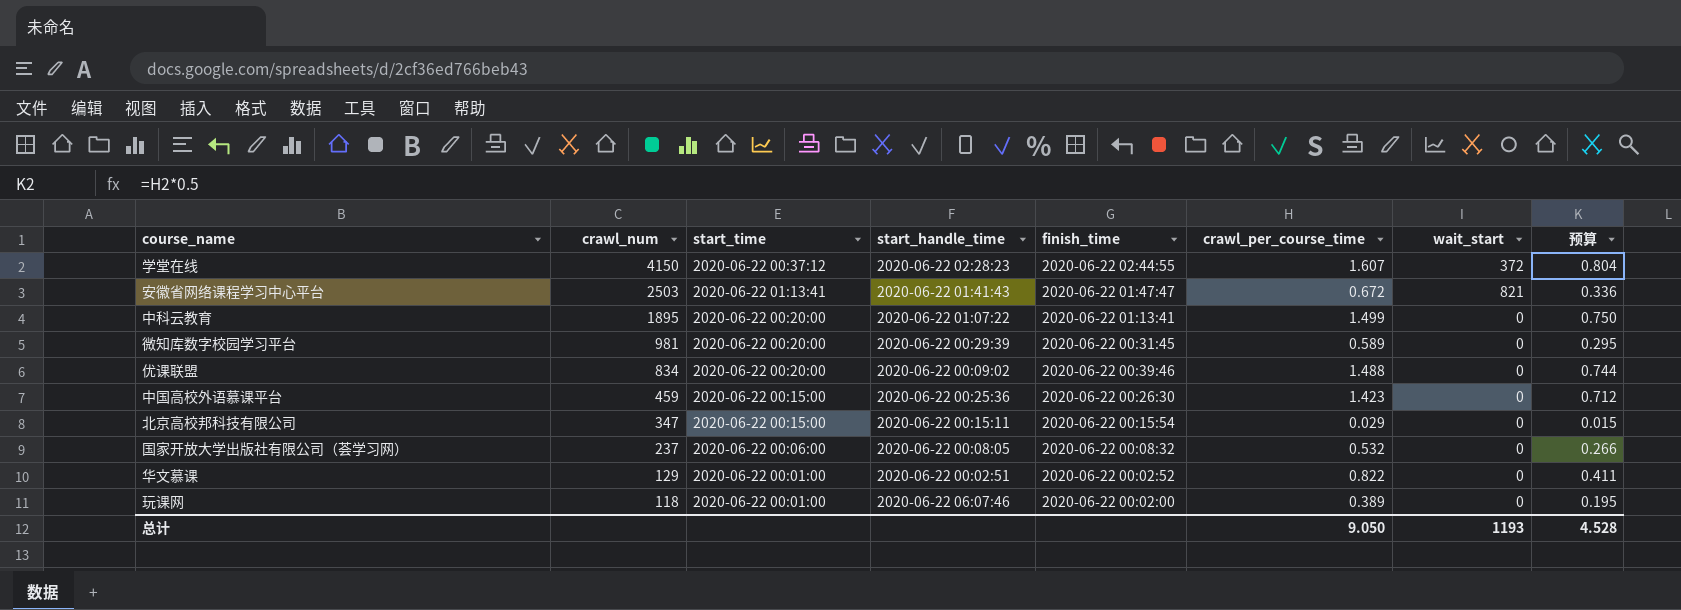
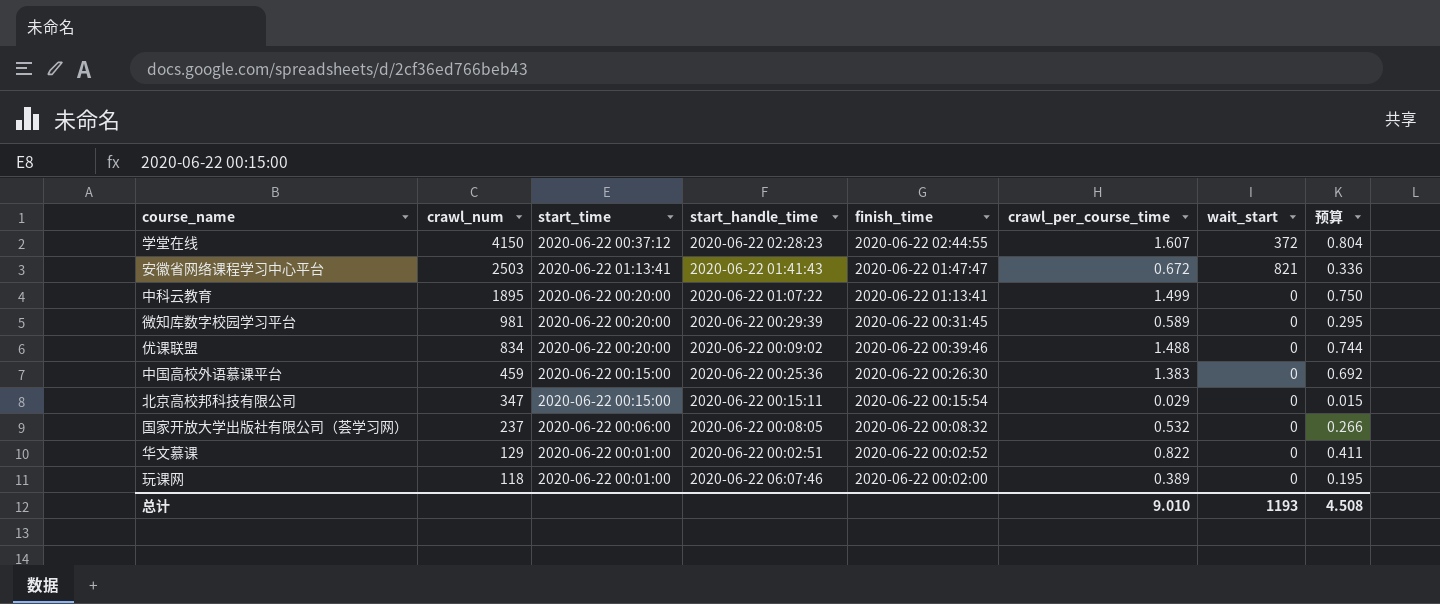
中国高校外语慕课平台 | crawl_per_course_time: 1.423 -> 1.383
中国高校外语慕课平台 | 预算: 0.712 -> 0.692
总计 | crawl_per_course_time: 9.050 -> 9.010
总计 | 预算: 4.528 -> 4.508

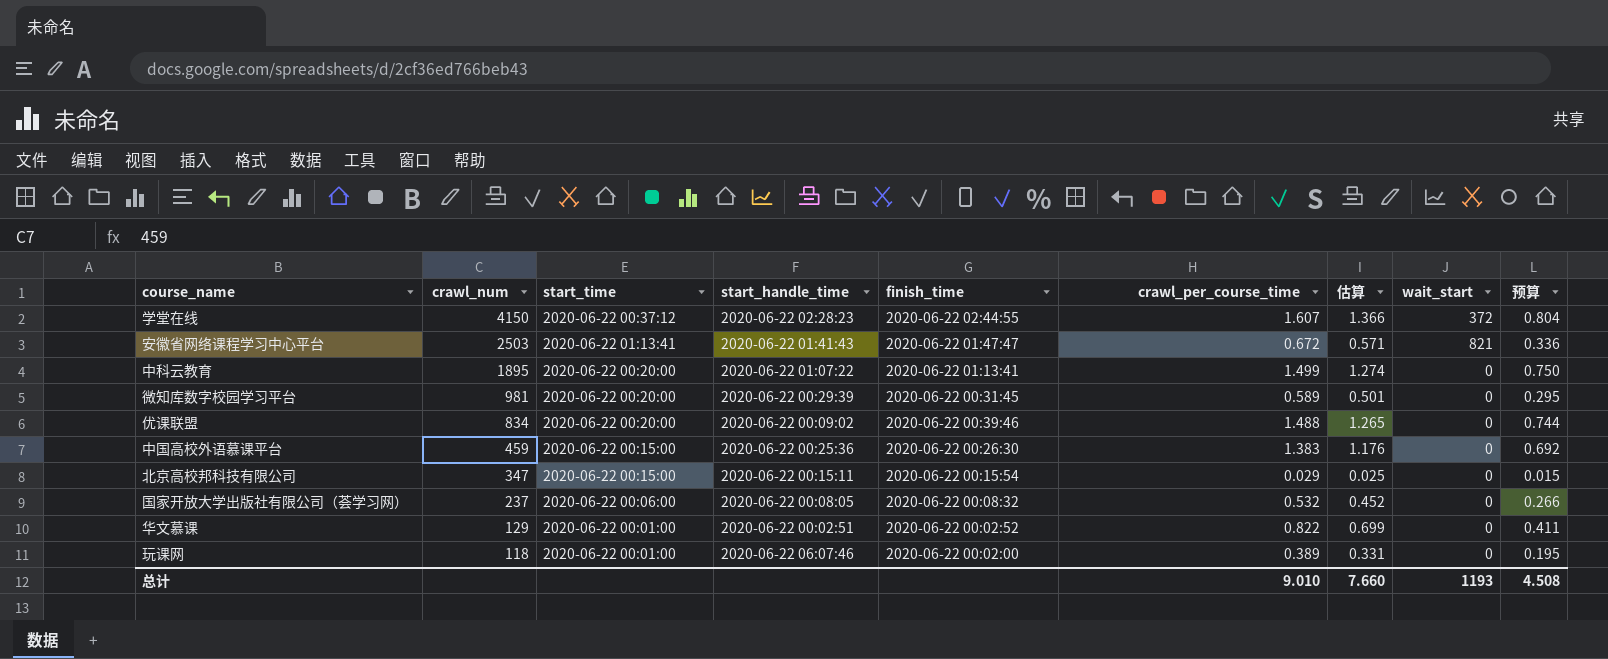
column 估算 | formula: none -> [crawl_per_course_time] * 0.85

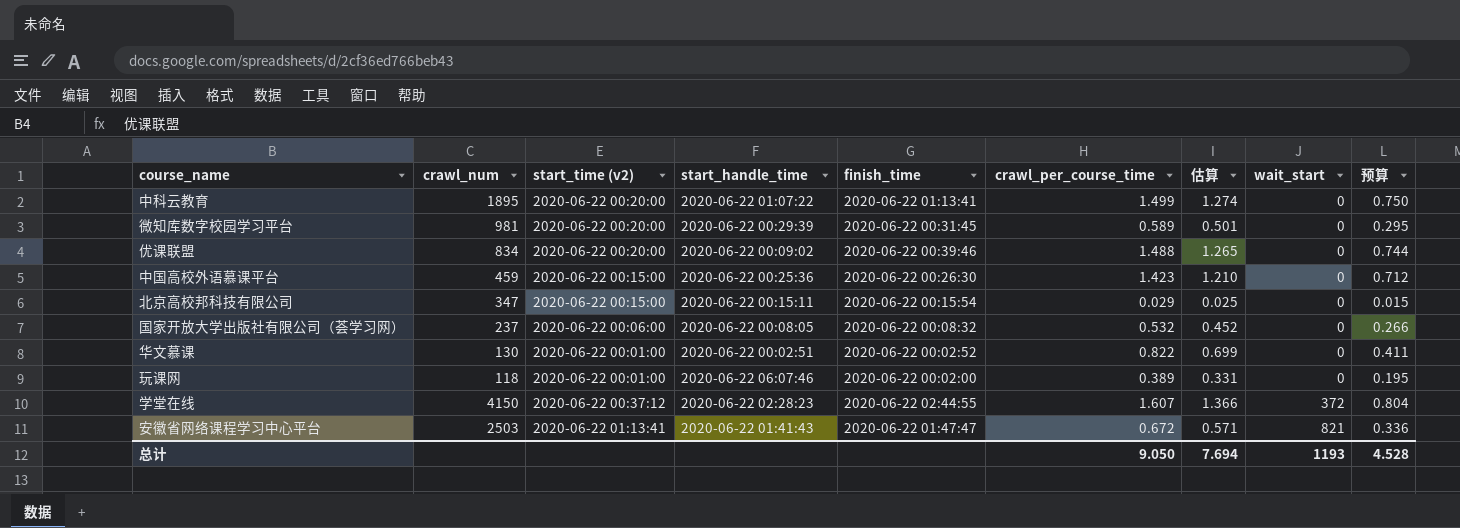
row order: crawl_num descending -> wait_start ascending
column name: start_time -> start_time (v2)
中国高校外语慕课平台 | crawl_per_course_time: 1.383 -> 1.423
中国高校外语慕课平台 | 估算: 1.176 -> 1.210
中国高校外语慕课平台 | 预算: 0.692 -> 0.712
华文慕课 | crawl_num: 129 -> 130
总计 | crawl_per_course_time: 9.010 -> 9.050
总计 | 估算: 7.660 -> 7.694
总计 | 预算: 4.508 -> 4.528

